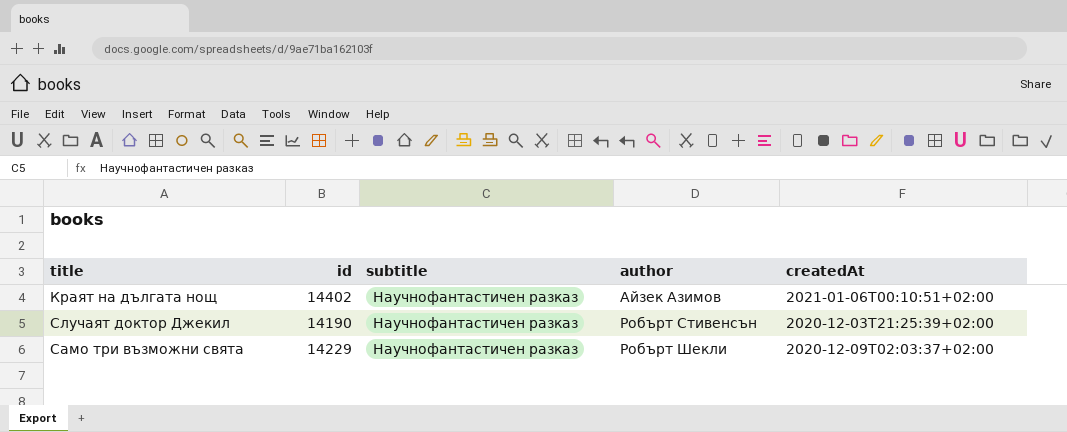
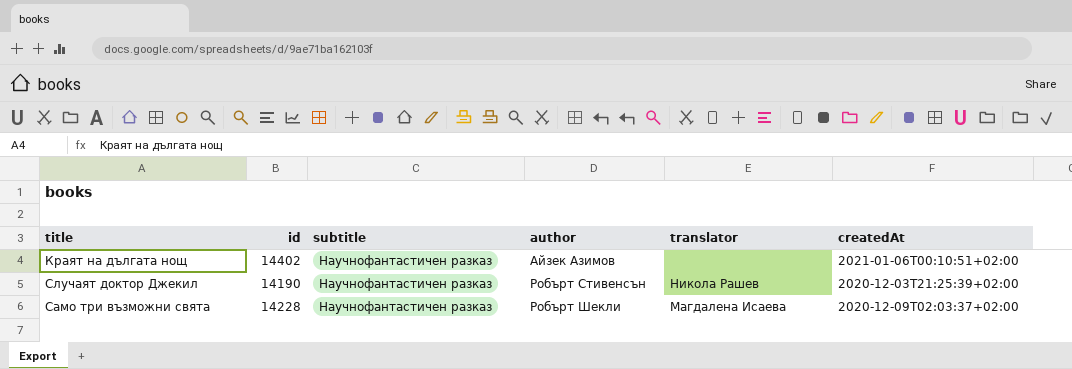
column translator | position: none -> 5
Само три възможни свята | id: 14229 -> 14228

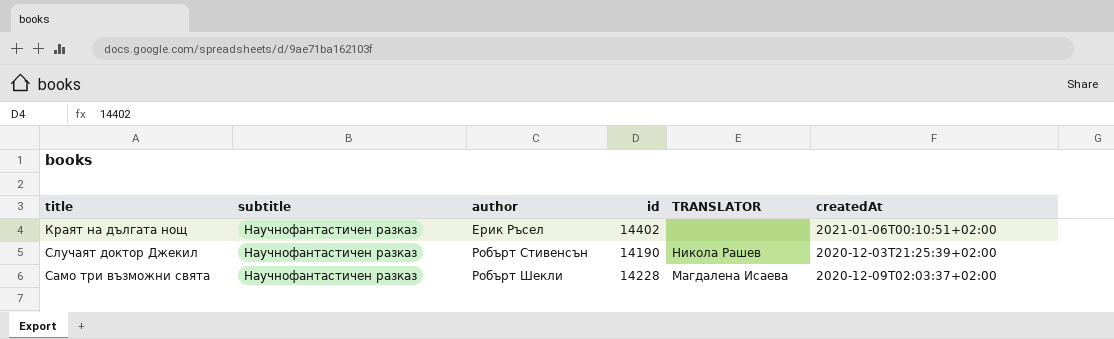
column id | position: 2 -> 4
column name: translator -> TRANSLATOR
Краят на дългата нощ | author: Айзек Азимов -> Ерик Ръсел

